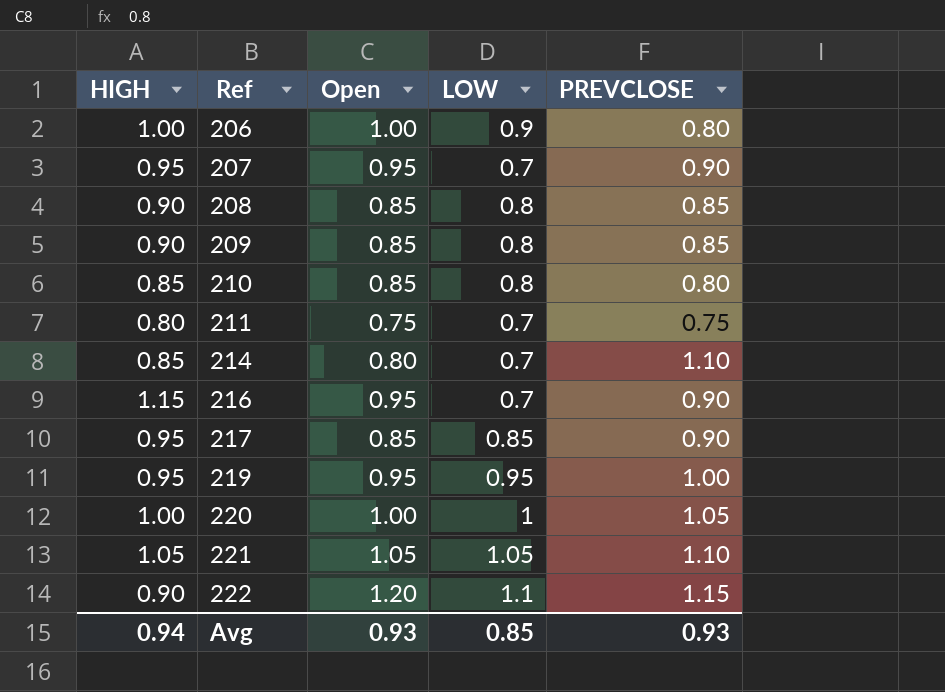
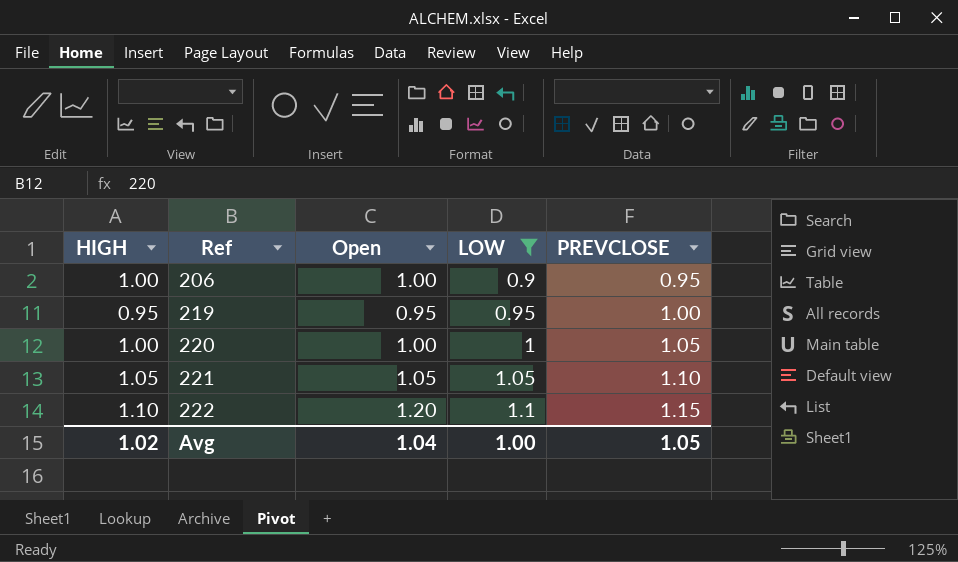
filter: none -> LOW >= 0.9
206 | PREVCLOSE: 0.80 -> 0.95
222 | HIGH: 0.90 -> 1.10
Avg | HIGH: 0.94 -> 1.02
Avg | Open: 0.93 -> 1.04
Avg | LOW: 0.85 -> 1.00
Avg | PREVCLOSE: 0.93 -> 1.05

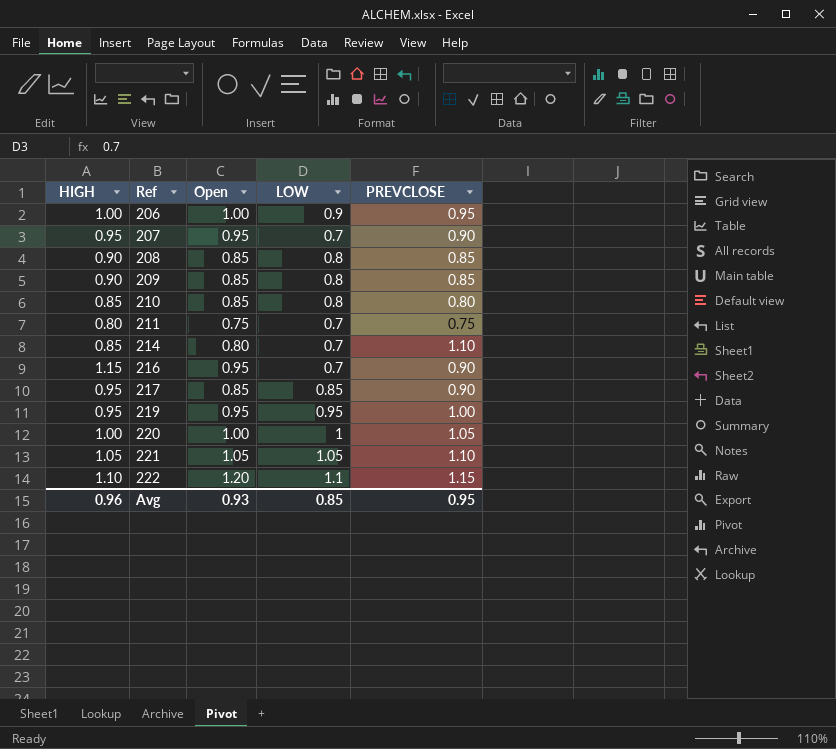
filter: LOW >= 0.9 -> none
Avg | HIGH: 1.02 -> 0.96
Avg | Open: 1.04 -> 0.93
Avg | LOW: 1.00 -> 0.85
Avg | PREVCLOSE: 1.05 -> 0.95

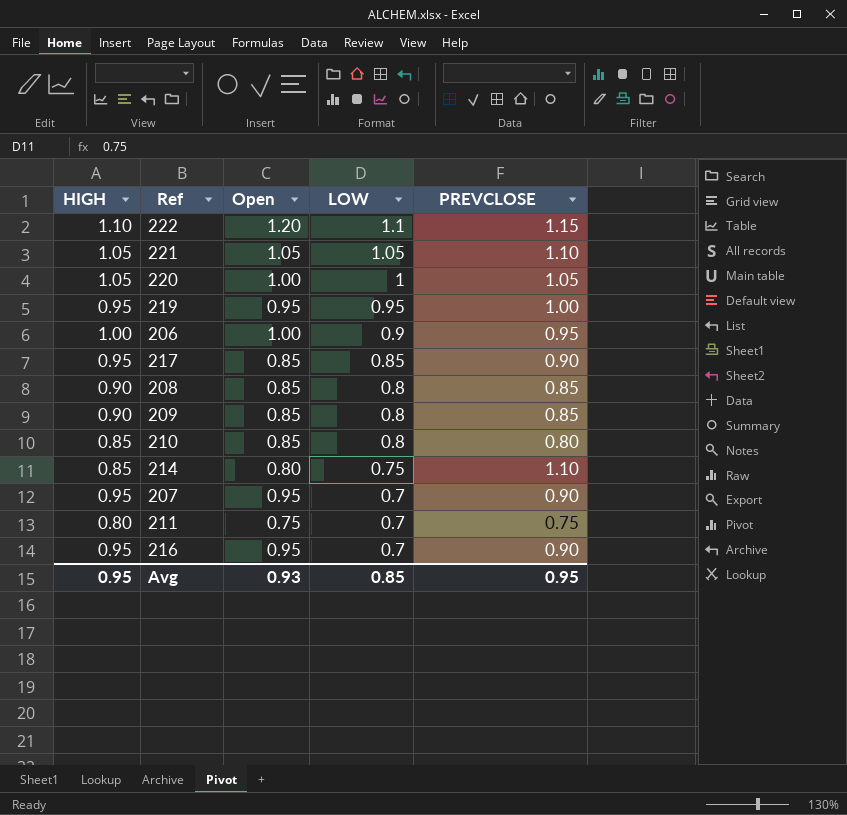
row order: Ref ascending -> LOW descending
220 | HIGH: 1.00 -> 1.05
214 | LOW: 0.7 -> 0.75
216 | HIGH: 1.15 -> 0.95
Avg | HIGH: 0.96 -> 0.95

